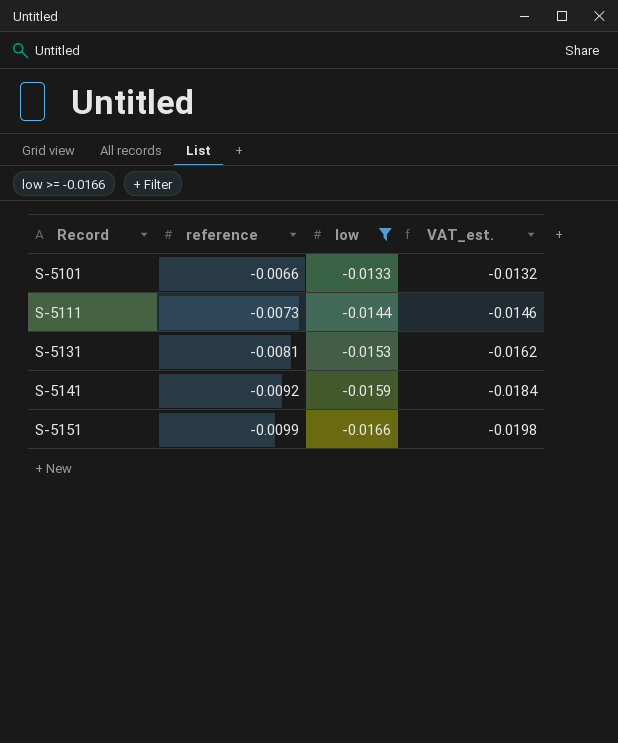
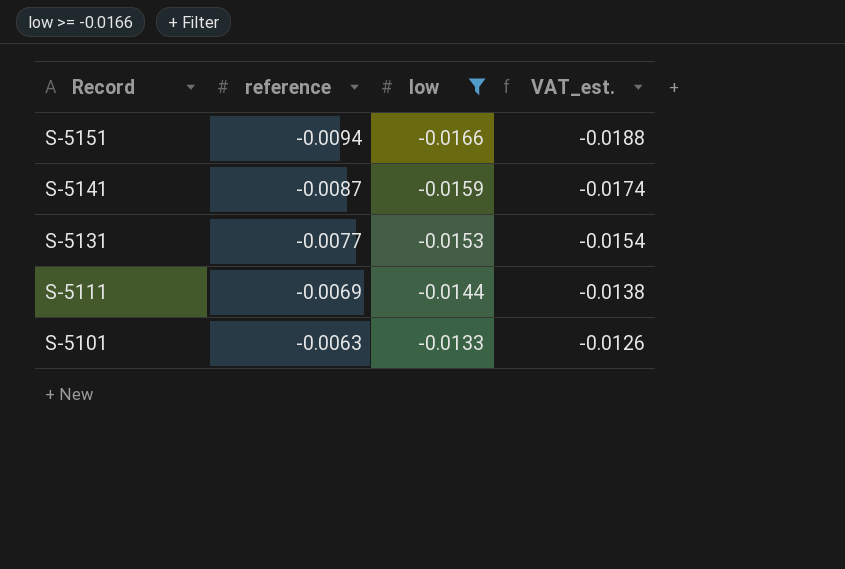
row order: Record ascending -> Record descending
S-5151 | reference: -0.0099 -> -0.0094
S-5151 | VAT_est.: -0.0198 -> -0.0188
S-5141 | reference: -0.0092 -> -0.0087
S-5141 | VAT_est.: -0.0184 -> -0.0174
S-5131 | reference: -0.0081 -> -0.0077
S-5131 | VAT_est.: -0.0162 -> -0.0154
S-5111 | reference: -0.0073 -> -0.0069
S-5111 | VAT_est.: -0.0146 -> -0.0138
S-5101 | reference: -0.0066 -> -0.0063
S-5101 | VAT_est.: -0.0132 -> -0.0126

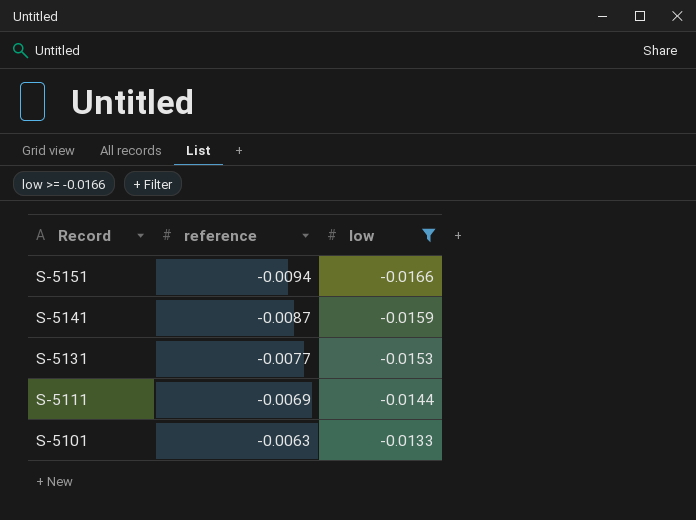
column VAT_est. | formula: [reference] * 2 -> none

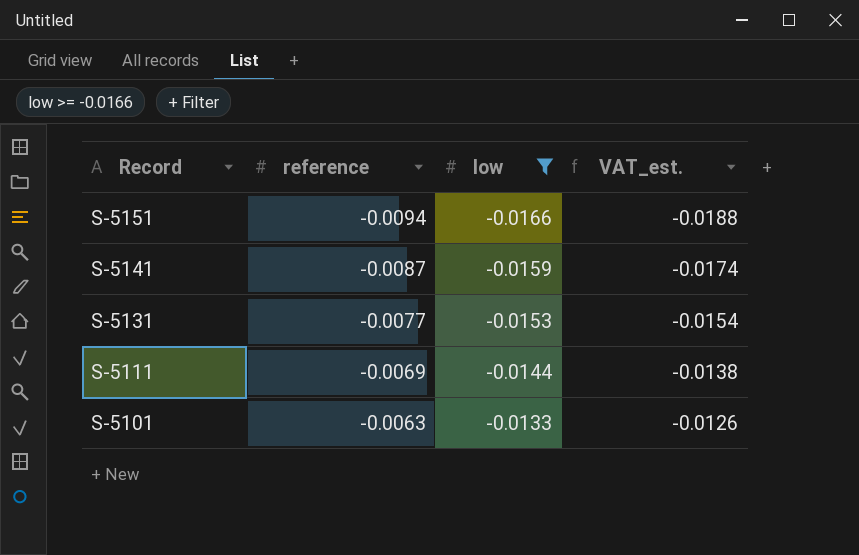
column VAT_est. | formula: none -> [reference] * 2

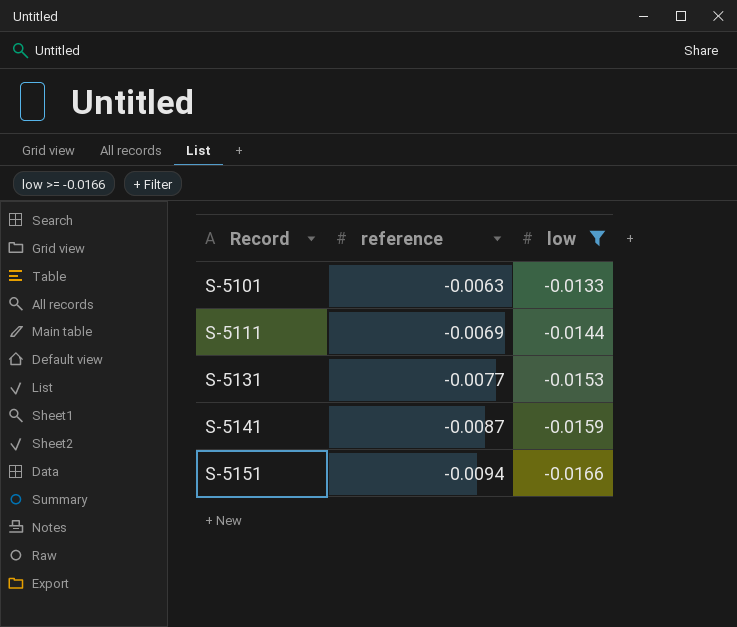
row order: Record descending -> Record ascending
column VAT_est. | formula: [reference] * 2 -> none

